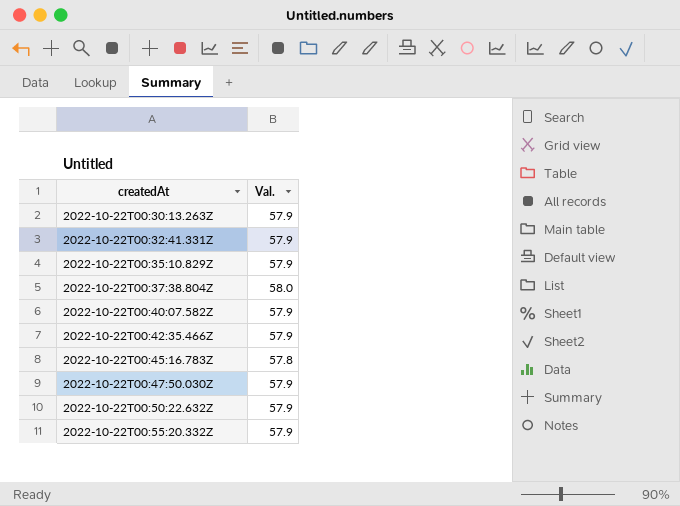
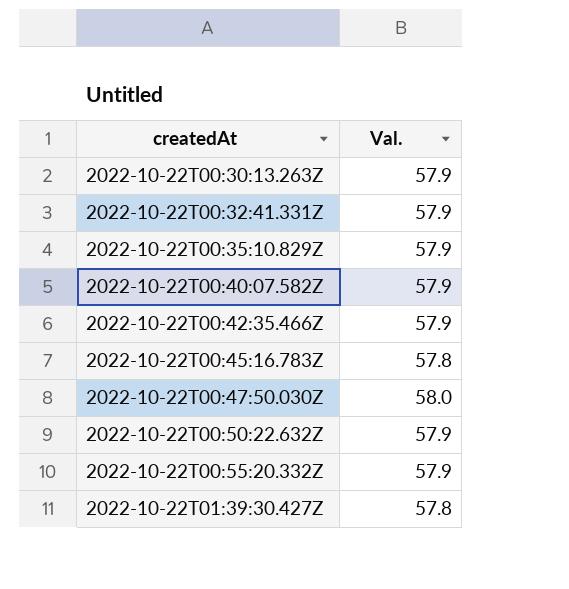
row 2022-10-22T00:37:38.804Z: 58.0 -> none
2022-10-22T00:47:50.030Z | Val.: 57.9 -> 58.0
row 2022-10-22T01:39:30.427Z: none -> 57.8

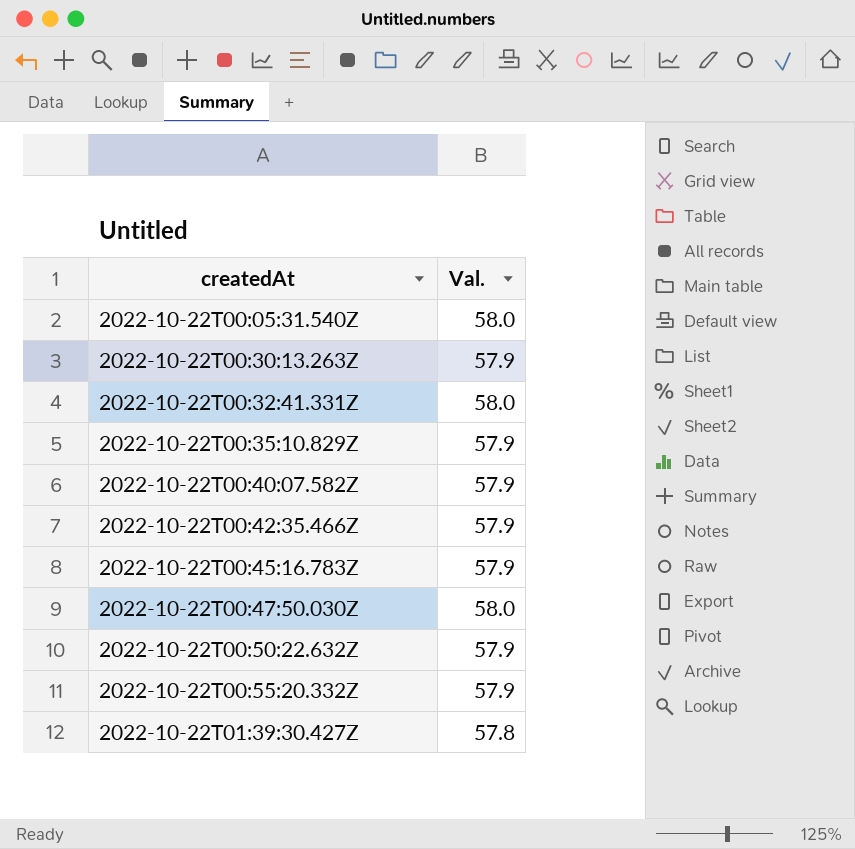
row 2022-10-22T00:05:31.540Z: none -> 58.0
2022-10-22T00:32:41.331Z | Val.: 57.9 -> 58.0
2022-10-22T00:45:16.783Z | Val.: 57.8 -> 57.9

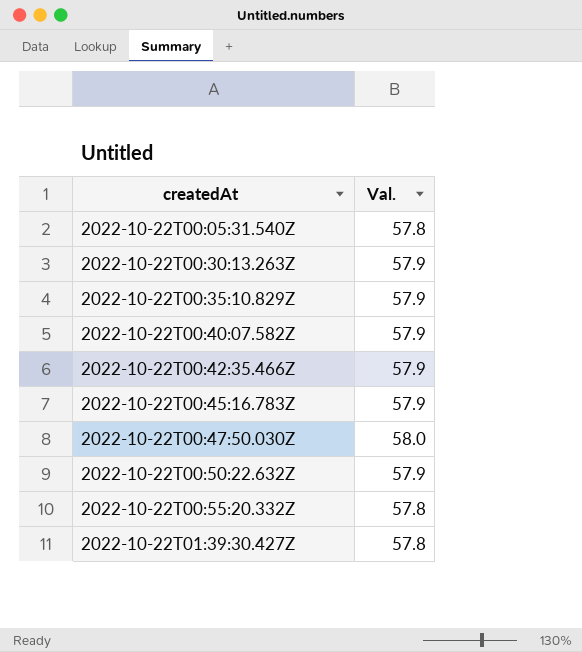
row 2022-10-22T00:32:41.331Z: 58.0 -> none
2022-10-22T00:05:31.540Z | Val.: 58.0 -> 57.8
2022-10-22T00:55:20.332Z | Val.: 57.9 -> 57.8

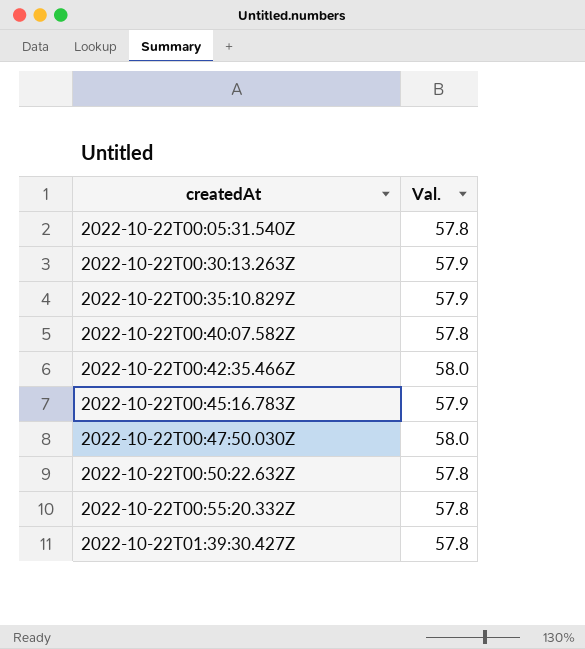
2022-10-22T00:40:07.582Z | Val.: 57.9 -> 57.8
2022-10-22T00:42:35.466Z | Val.: 57.9 -> 58.0
2022-10-22T00:50:22.632Z | Val.: 57.9 -> 57.8

